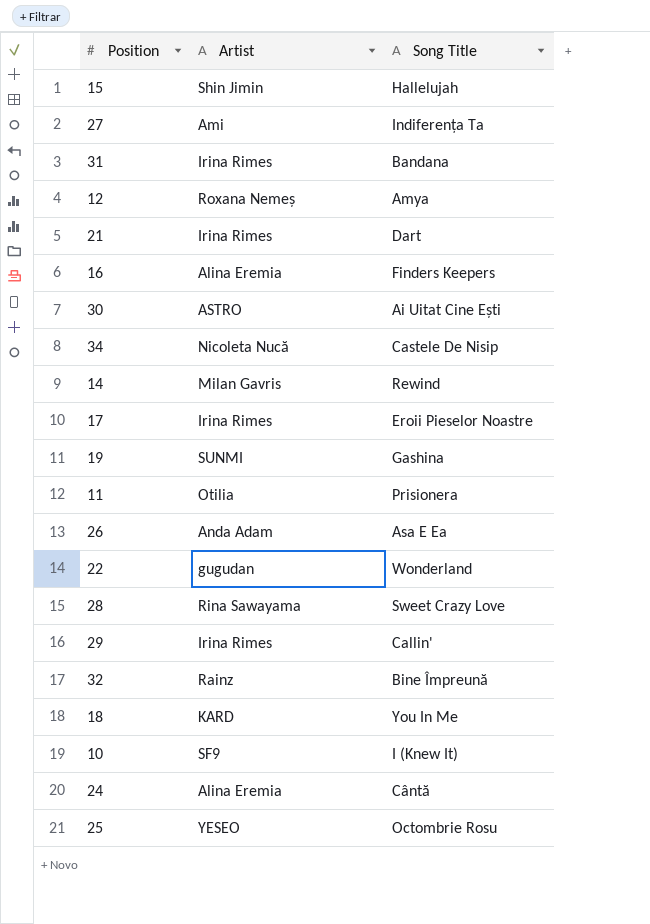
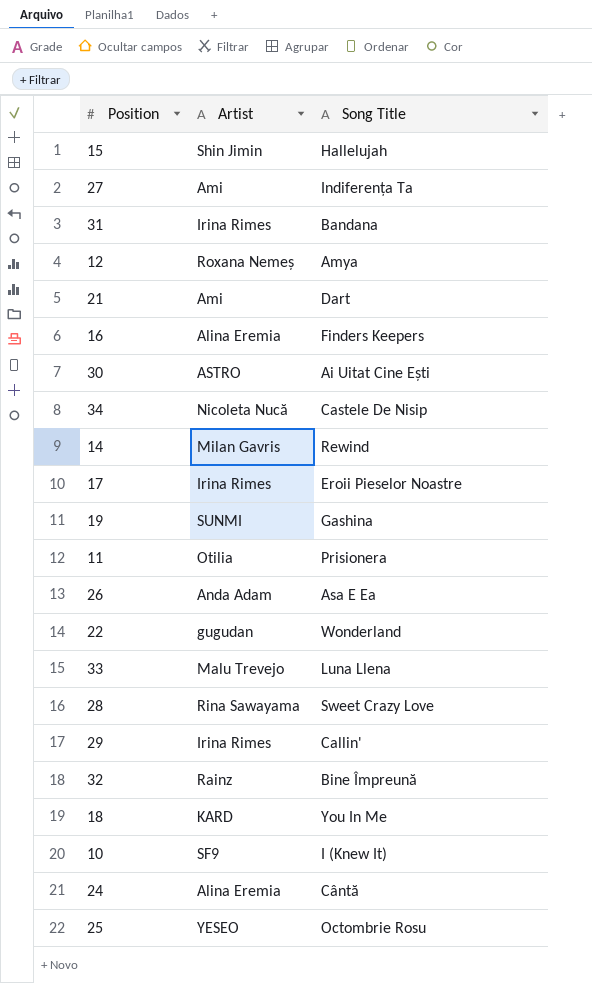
21 | Artist: Irina Rimes -> Ami
row 33: none -> Malu Trevejo | Luna Llena

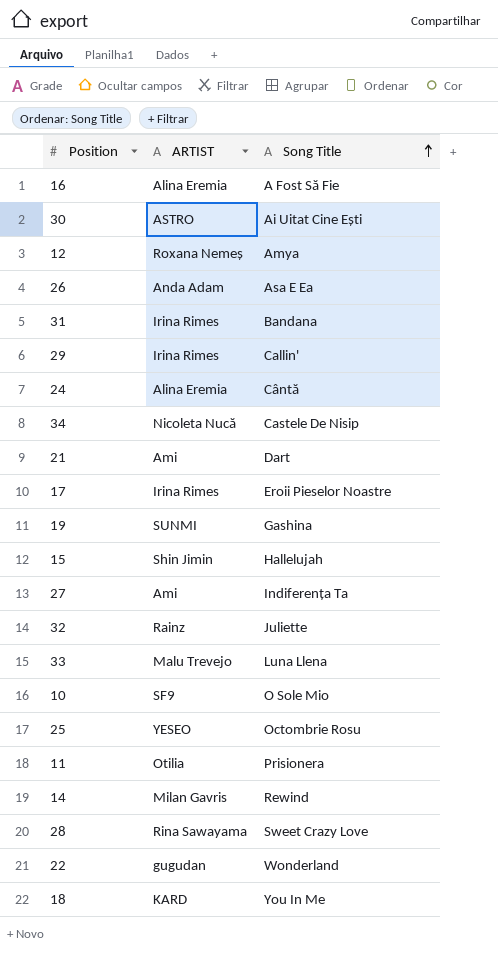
row order: none -> Song Title ascending
column name: Artist -> ARTIST
16 | Song Title: Finders Keepers -> A Fost Să Fie
32 | Song Title: Bine Împreună -> Juliette
10 | Song Title: I (Knew It) -> O Sole Mio

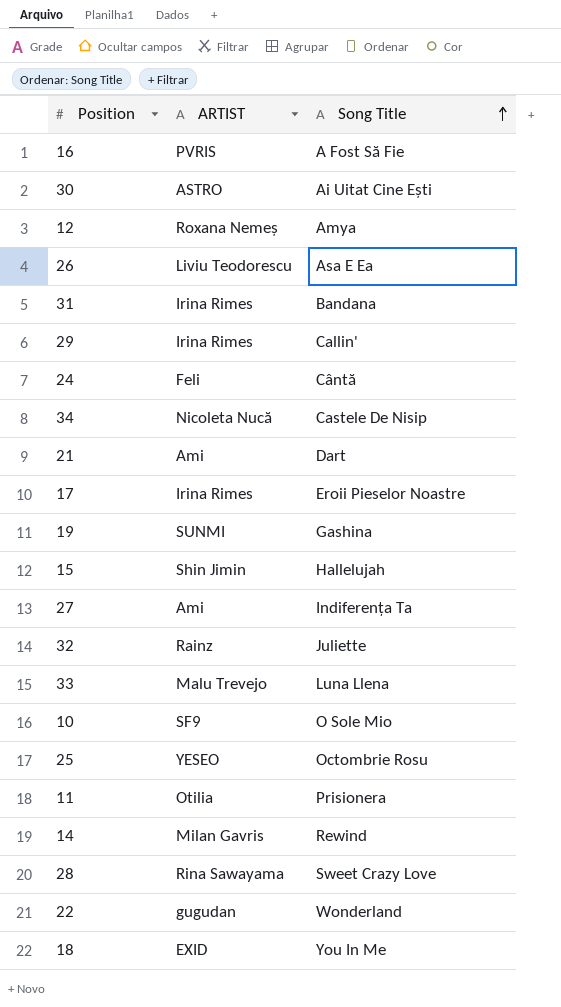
16 | ARTIST: Alina Eremia -> PVRIS
26 | ARTIST: Anda Adam -> Liviu Teodorescu
24 | ARTIST: Alina Eremia -> Feli
18 | ARTIST: KARD -> EXID

